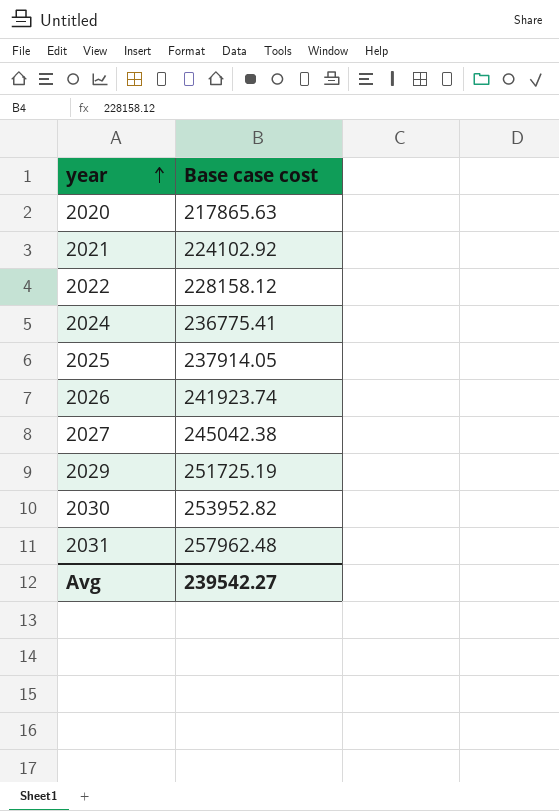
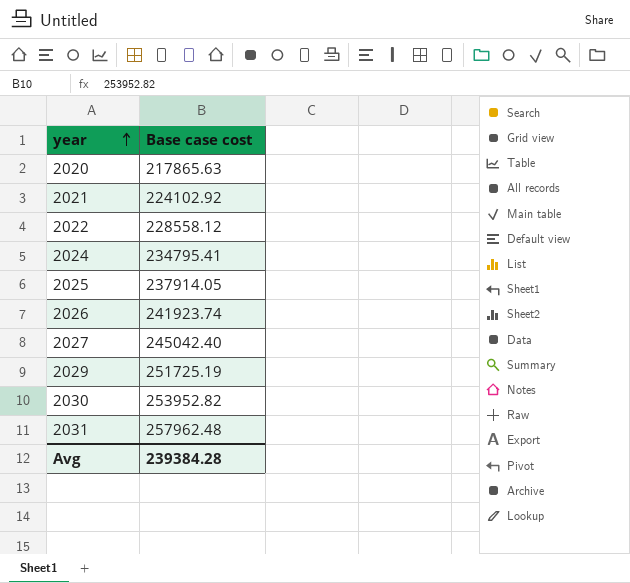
2022 | Base case cost: 228158.12 -> 228558.12
2024 | Base case cost: 236775.41 -> 234795.41
2027 | Base case cost: 245042.38 -> 245042.40
Avg | Base case cost: 239542.27 -> 239384.28

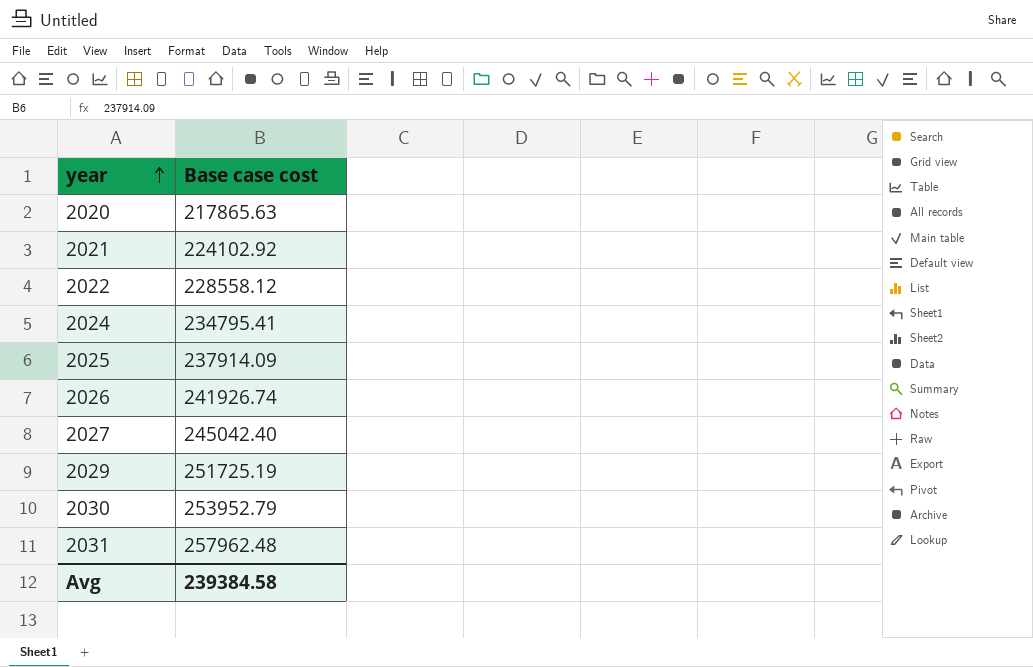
2025 | Base case cost: 237914.05 -> 237914.09
2026 | Base case cost: 241923.74 -> 241926.74
2030 | Base case cost: 253952.82 -> 253952.79
Avg | Base case cost: 239384.28 -> 239384.58

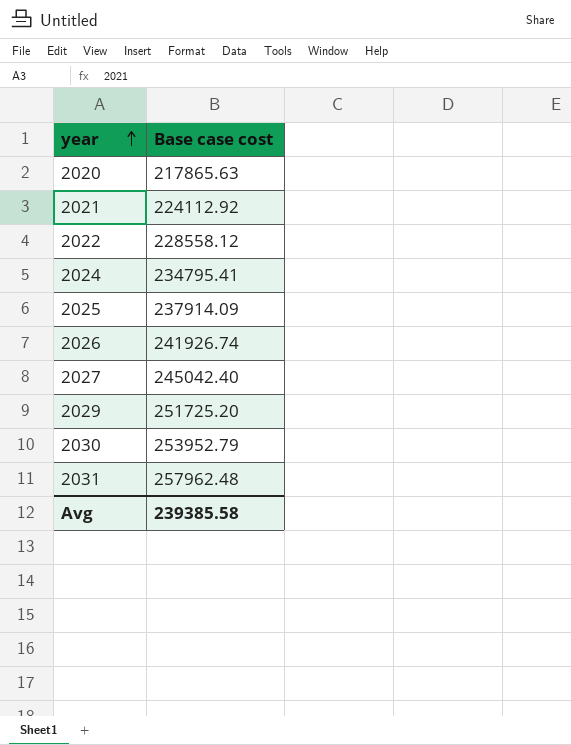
2021 | Base case cost: 224102.92 -> 224112.92
2029 | Base case cost: 251725.19 -> 251725.20
Avg | Base case cost: 239384.58 -> 239385.58

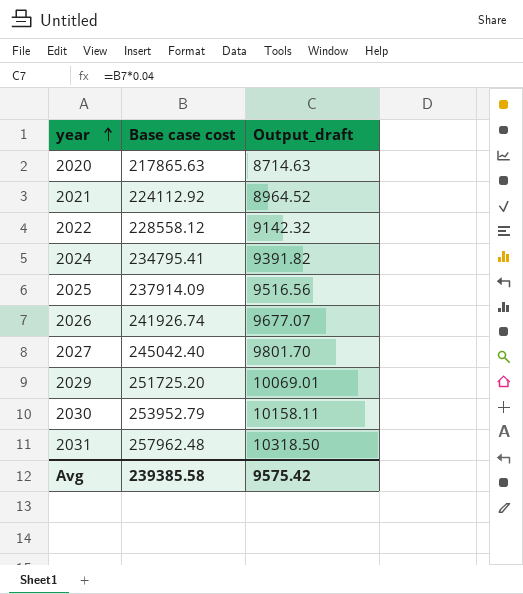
column Output_draft | formula: none -> [Base case cost] * 0.04

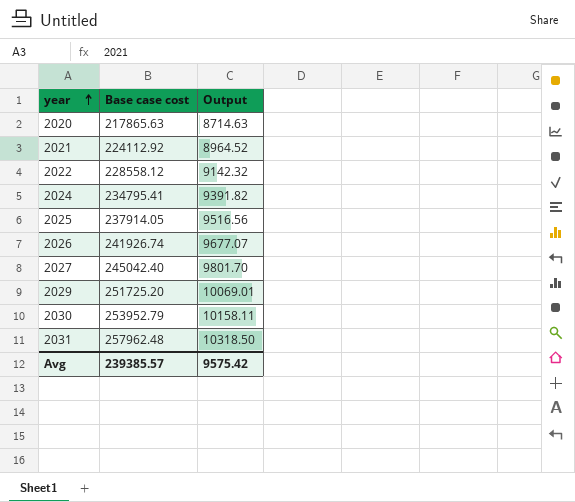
column name: Output_draft -> Output
2025 | Base case cost: 237914.09 -> 237914.05
Avg | Base case cost: 239385.58 -> 239385.57

